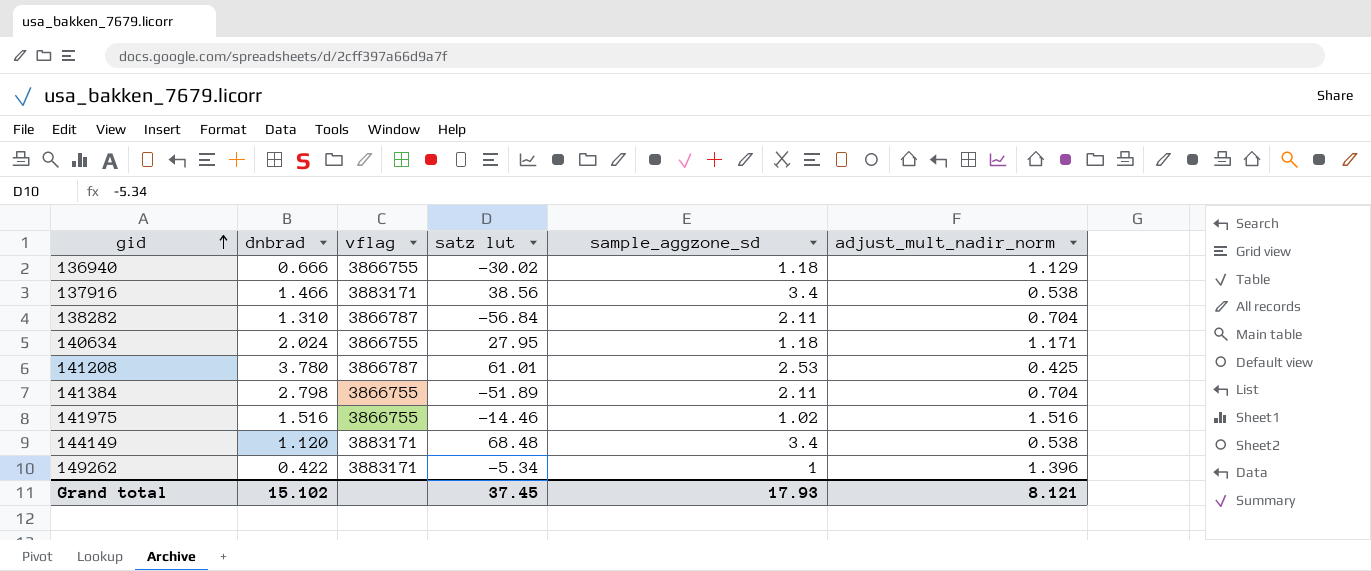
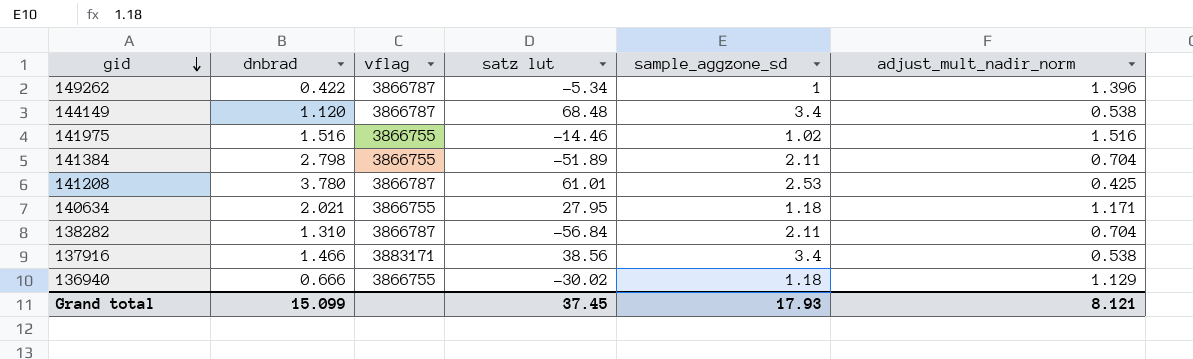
row order: gid ascending -> gid descending
149262 | vflag: 3883171 -> 3866787
144149 | vflag: 3883171 -> 3866787
140634 | dnbrad: 2.024 -> 2.021
Grand total | dnbrad: 15.102 -> 15.099

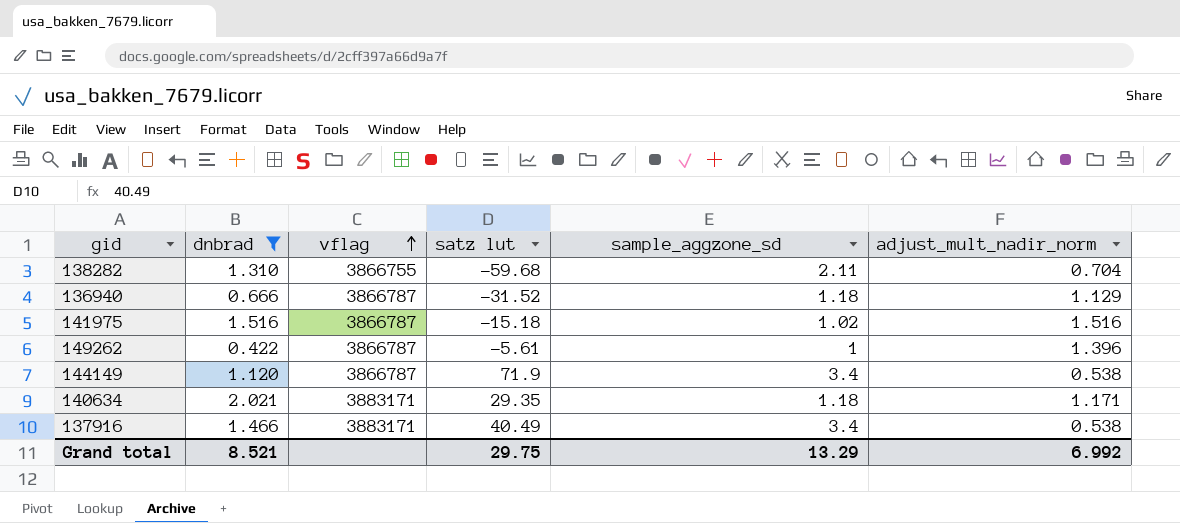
filter: none -> dnbrad <= 2.021
row order: gid descending -> vflag ascending
138282 | vflag: 3866787 -> 3866755
138282 | satz lut: -56.84 -> -59.68
136940 | vflag: 3866755 -> 3866787
136940 | satz lut: -30.02 -> -31.52
141975 | vflag: 3866755 -> 3866787
141975 | satz lut: -14.46 -> -15.18
149262 | satz lut: -5.34 -> -5.61
144149 | satz lut: 68.48 -> 71.9
140634 | vflag: 3866755 -> 3883171
140634 | satz lut: 27.95 -> 29.35
137916 | satz lut: 38.56 -> 40.49
Grand total | dnbrad: 15.099 -> 8.521
Grand total | satz lut: 37.45 -> 29.75
Grand total | sample_aggzone_sd: 17.93 -> 13.29
Grand total | adjust_mult_nadir_norm: 8.121 -> 6.992

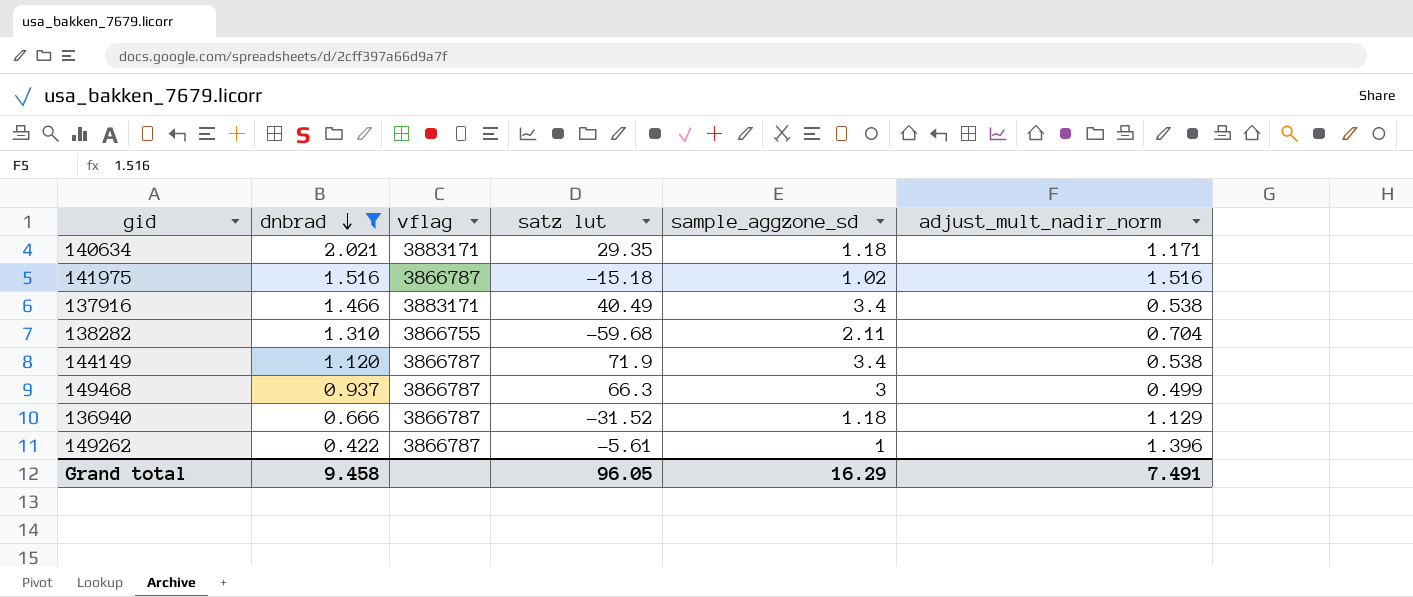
row order: vflag ascending -> dnbrad descending
row 149468: none -> 0.937 | 3866787 | 66.3 | 3 | 0.499
Grand total | dnbrad: 8.521 -> 9.458
Grand total | satz lut: 29.75 -> 96.05
Grand total | sample_aggzone_sd: 13.29 -> 16.29
Grand total | adjust_mult_nadir_norm: 6.992 -> 7.491

